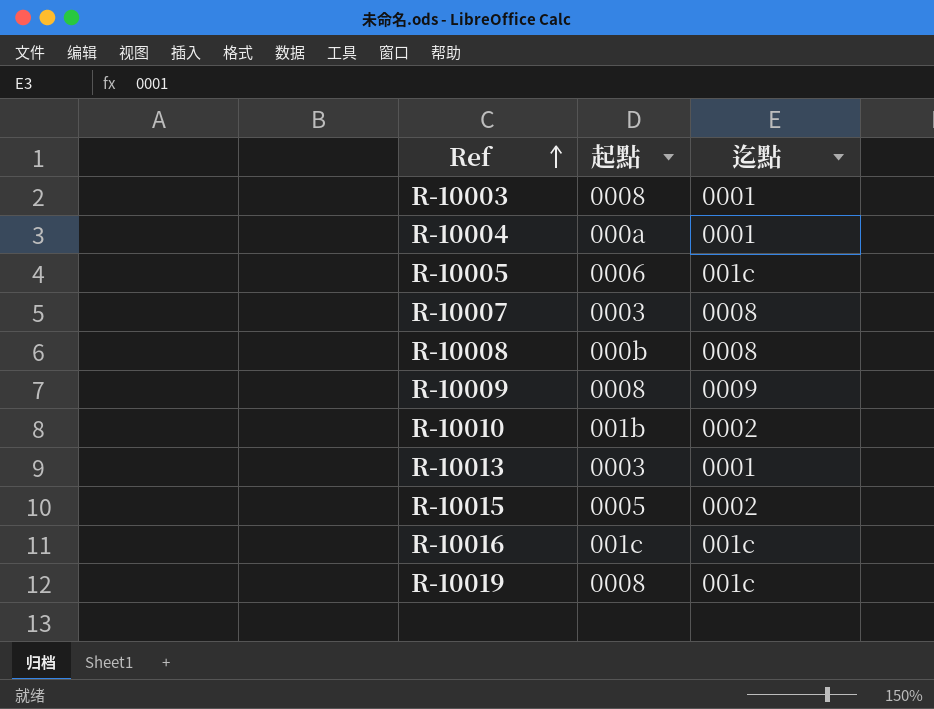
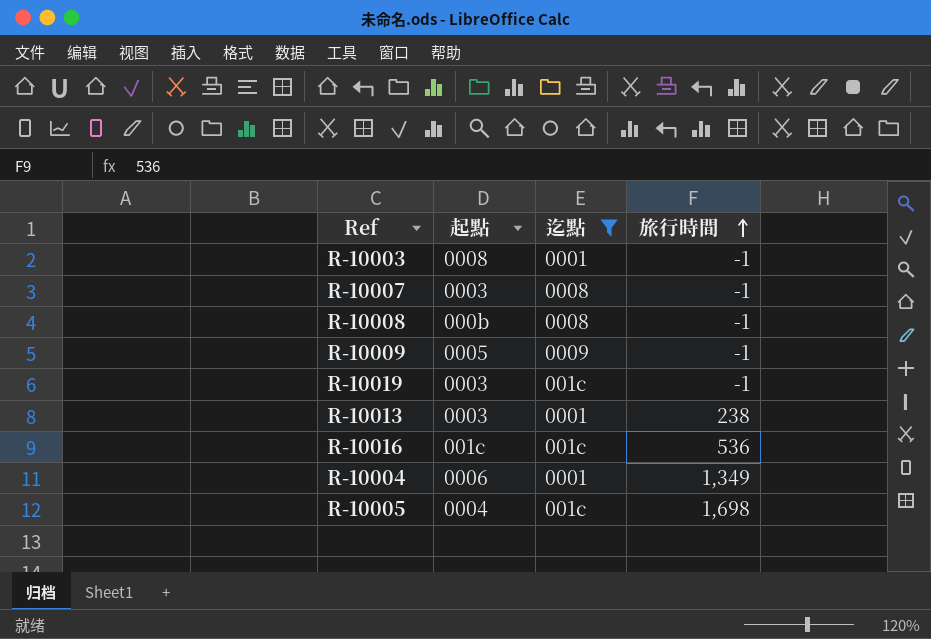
filter: none -> 迄點 != 0002
row order: Ref ascending -> 旅行時間 ascending
column 旅行時間 | position: none -> 4
R-10009 | 起點: 0008 -> 0005
R-10019 | 起點: 0008 -> 0003
R-10004 | 起點: 000a -> 0006
R-10005 | 起點: 0006 -> 0004

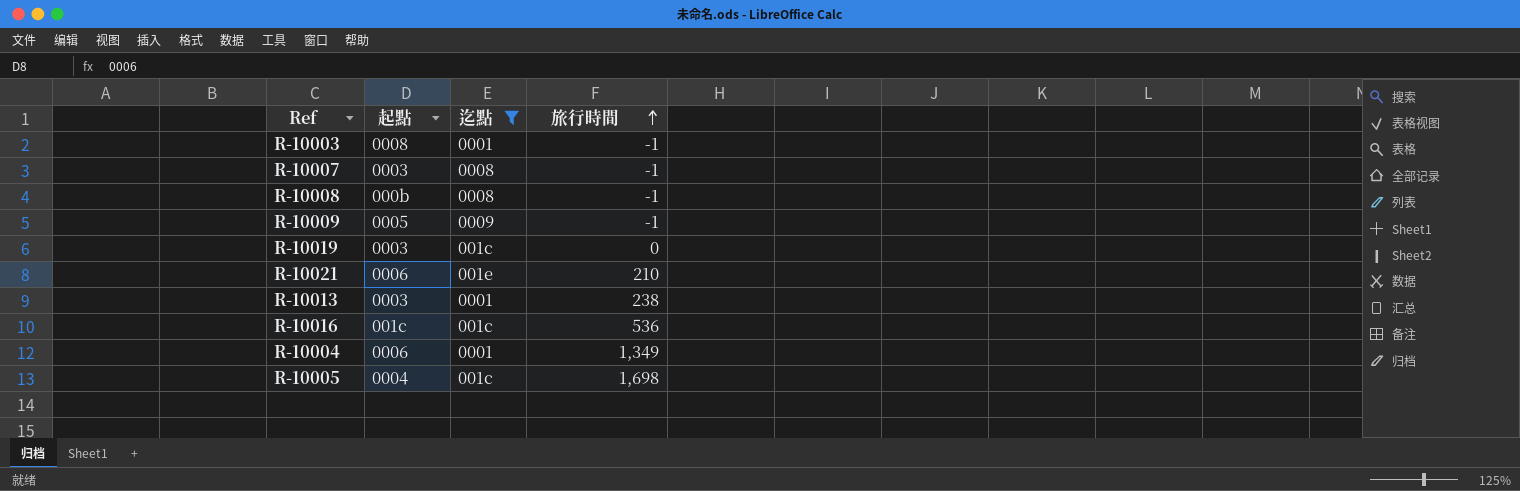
R-10019 | 旅行時間: -1 -> 0
row R-10021: none -> 0006 | 001e | 210

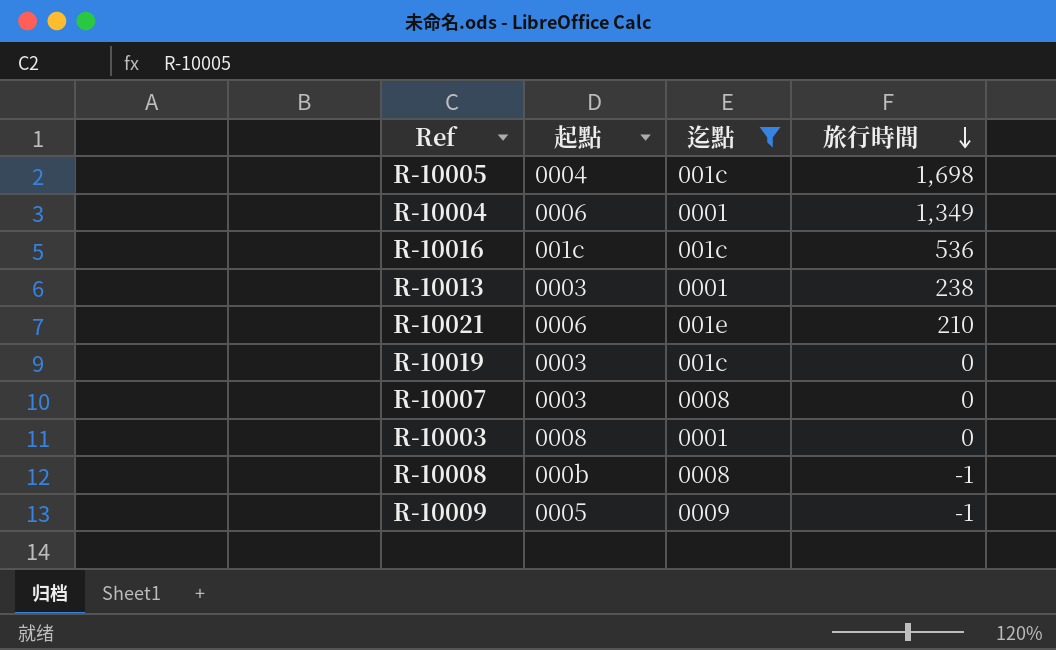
row order: 旅行時間 ascending -> 旅行時間 descending
R-10007 | 旅行時間: -1 -> 0
R-10003 | 旅行時間: -1 -> 0

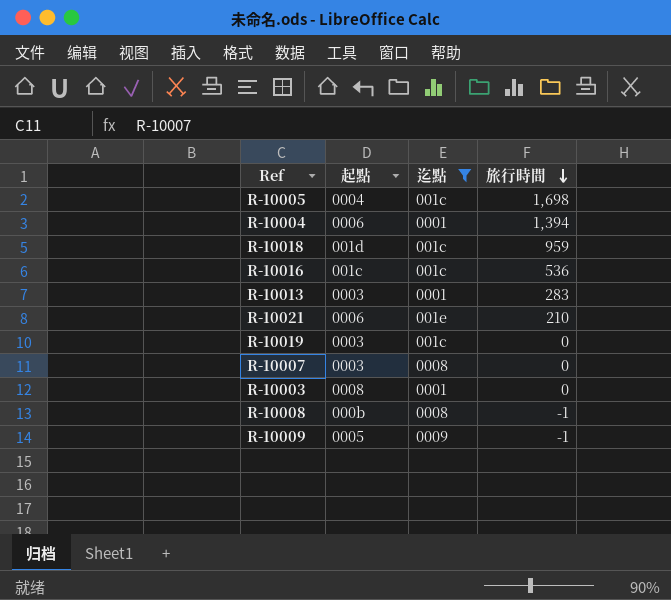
R-10004 | 旅行時間: 1,349 -> 1,394
row R-10018: none -> 001d | 001c | 959
R-10013 | 旅行時間: 238 -> 283

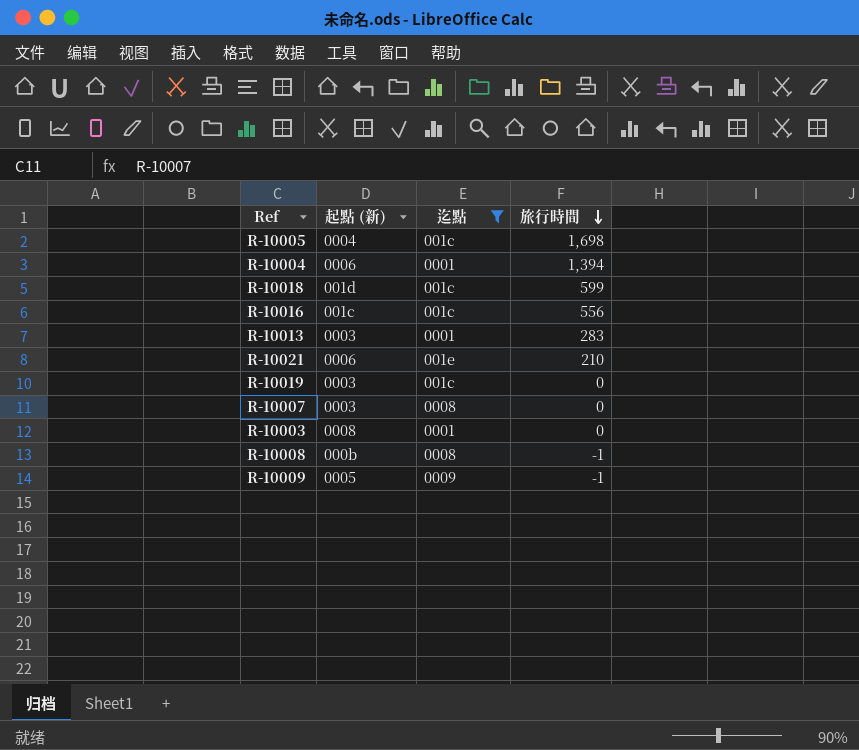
column name: 起點 -> 起點 (新)
R-10018 | 旅行時間: 959 -> 599
R-10016 | 旅行時間: 536 -> 556

